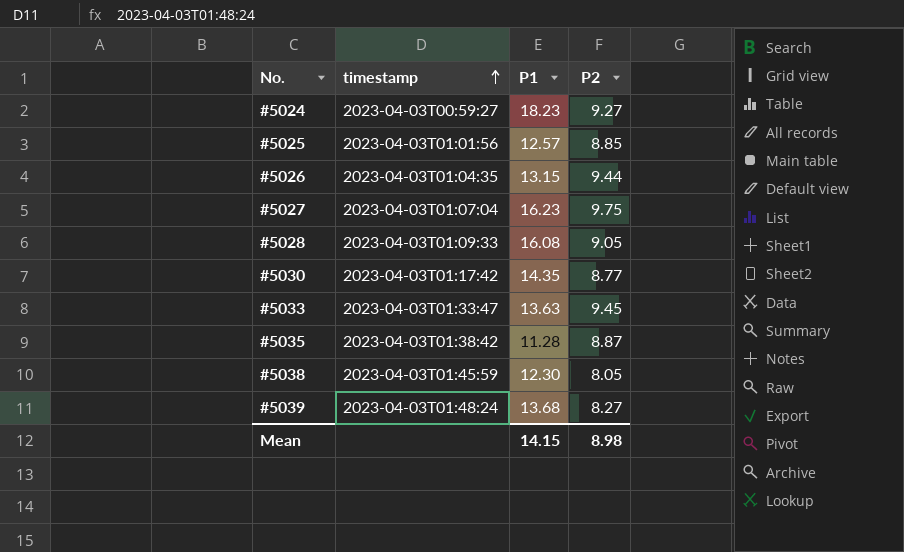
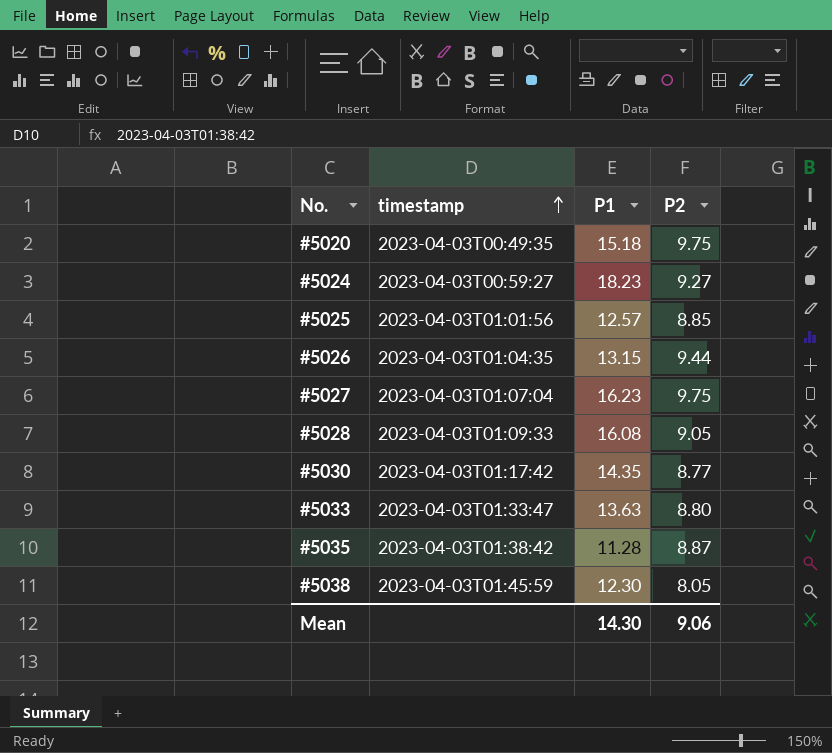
row #5039: 2023-04-03T01:48:24 | 13.68 | 8.27 -> none
row #5020: none -> 2023-04-03T00:49:35 | 15.18 | 9.75
#5033 | P2: 9.45 -> 8.80
Mean | P1: 14.15 -> 14.30
Mean | P2: 8.98 -> 9.06

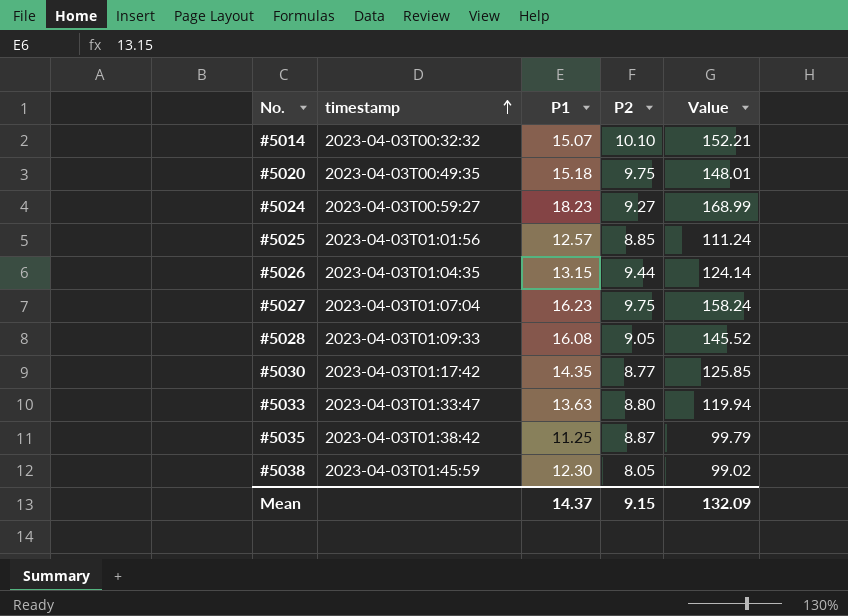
column Value | formula: none -> [P1] * [P2]
row #5014: none -> 2023-04-03T00:32:32 | 15.07 | 10.10 | 152.21
#5035 | P1: 11.28 -> 11.25
Mean | P1: 14.30 -> 14.37
Mean | P2: 9.06 -> 9.15

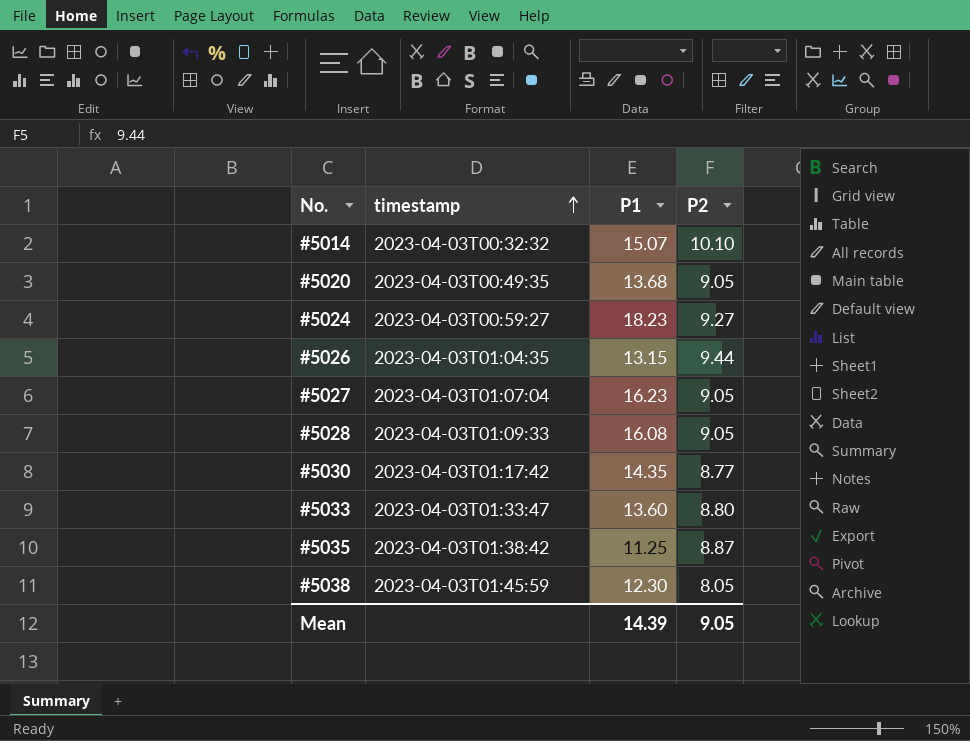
column Value | formula: [P1] * [P2] -> none
row #5025: 2023-04-03T01:01:56 | 12.57 | 8.85 | 111.24 -> none
#5020 | P1: 15.18 -> 13.68
#5020 | P2: 9.75 -> 9.05
#5027 | P2: 9.75 -> 9.05
#5033 | P1: 13.63 -> 13.60
Mean | P1: 14.37 -> 14.39
Mean | P2: 9.15 -> 9.05

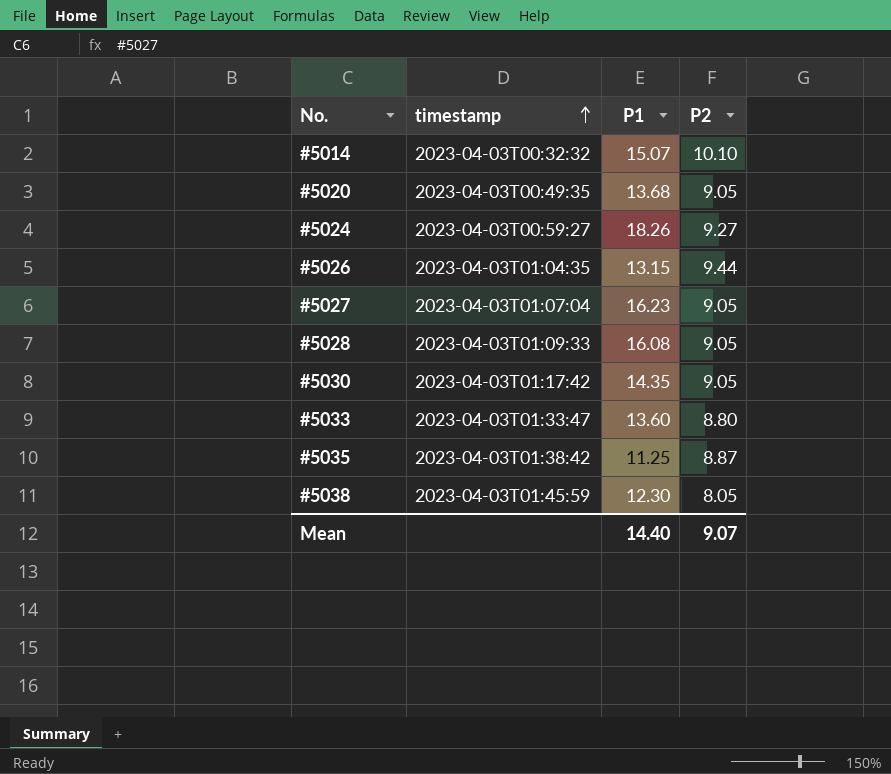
#5024 | P1: 18.23 -> 18.26
#5030 | P2: 8.77 -> 9.05
Mean | P1: 14.39 -> 14.40
Mean | P2: 9.05 -> 9.07

